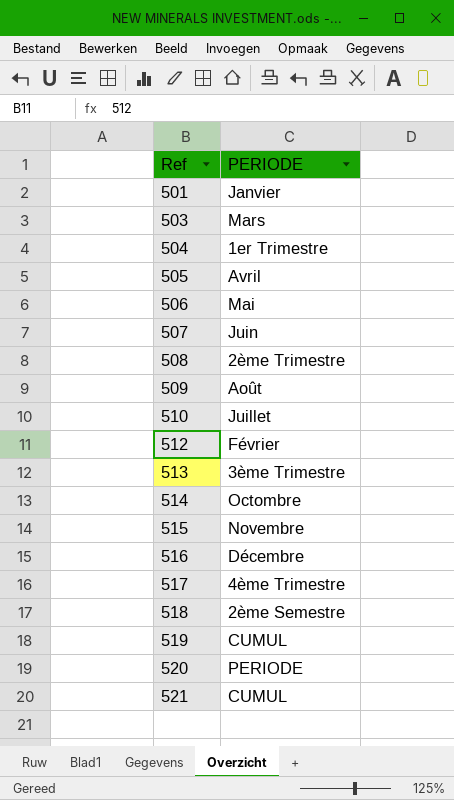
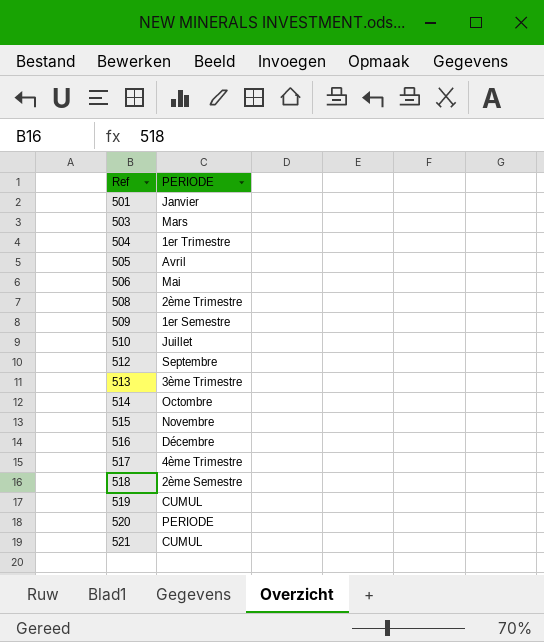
row 507: Juin -> none
509 | PERIODE: Août -> 1er Semestre
512 | PERIODE: Février -> Septembre

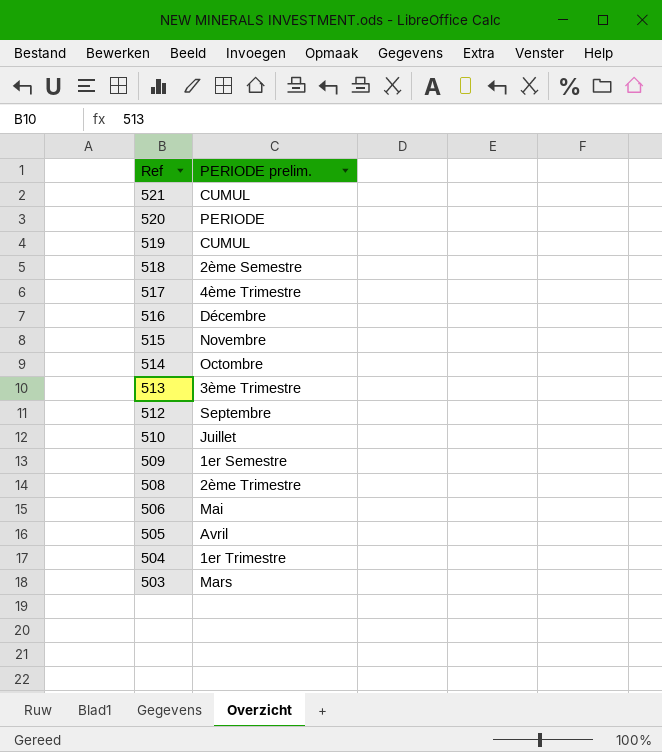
row order: Ref ascending -> Ref descending
column name: PERIODE -> PERIODE prelim.
row 501: Janvier -> none

